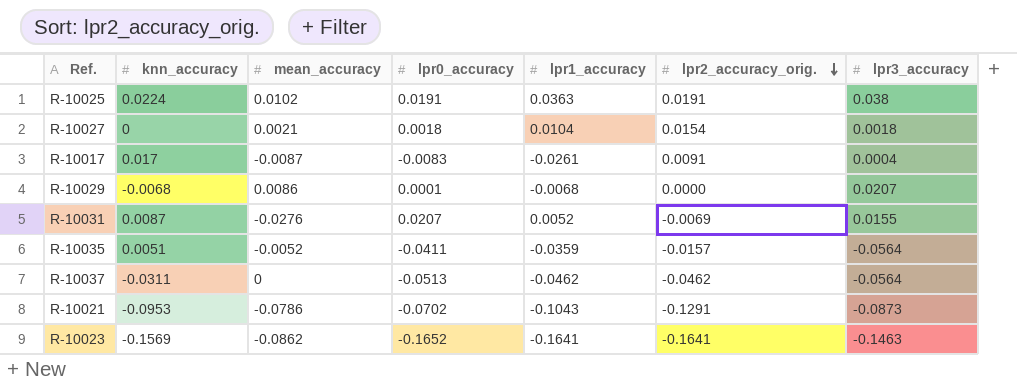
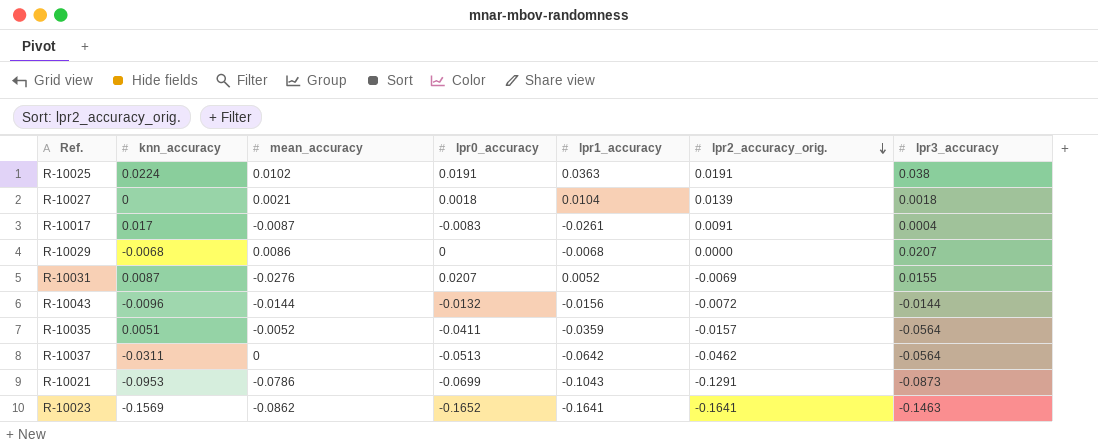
R-10027 | lpr2_accuracy_orig.: 0.0154 -> 0.0139
R-10029 | lpr0_accuracy: 0.0001 -> 0
row R-10043: none -> -0.0096 | -0.0144 | -0.0132 | -0.0156 | -0.0072 | -0.0144
R-10037 | lpr1_accuracy: -0.0462 -> -0.0642
R-10021 | lpr0_accuracy: -0.0702 -> -0.0699

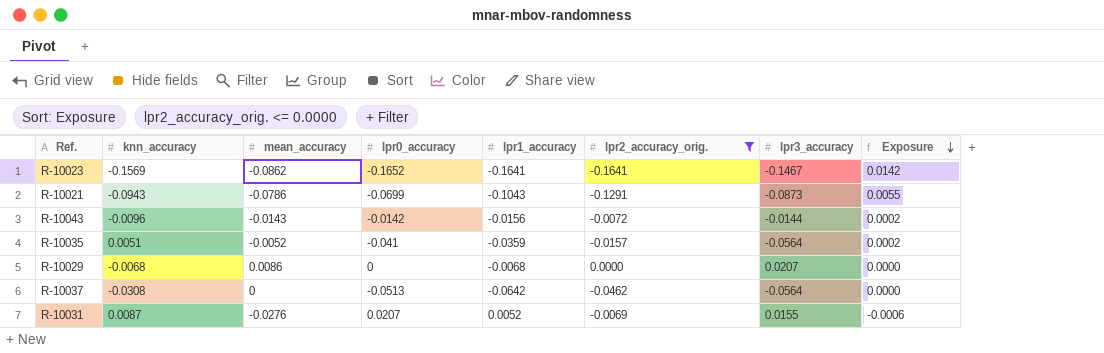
filter: none -> lpr2_accuracy_orig. <= 0.0000
row order: lpr2_accuracy_orig. descending -> Exposure descending
column Exposure | formula: none -> [mean_accuracy] * [lpr0_accuracy]
R-10023 | lpr3_accuracy: -0.1463 -> -0.1467
R-10021 | knn_accuracy: -0.0953 -> -0.0943
R-10043 | mean_accuracy: -0.0144 -> -0.0143
R-10043 | lpr0_accuracy: -0.0132 -> -0.0142
R-10035 | lpr0_accuracy: -0.0411 -> -0.041
R-10037 | knn_accuracy: -0.0311 -> -0.0308

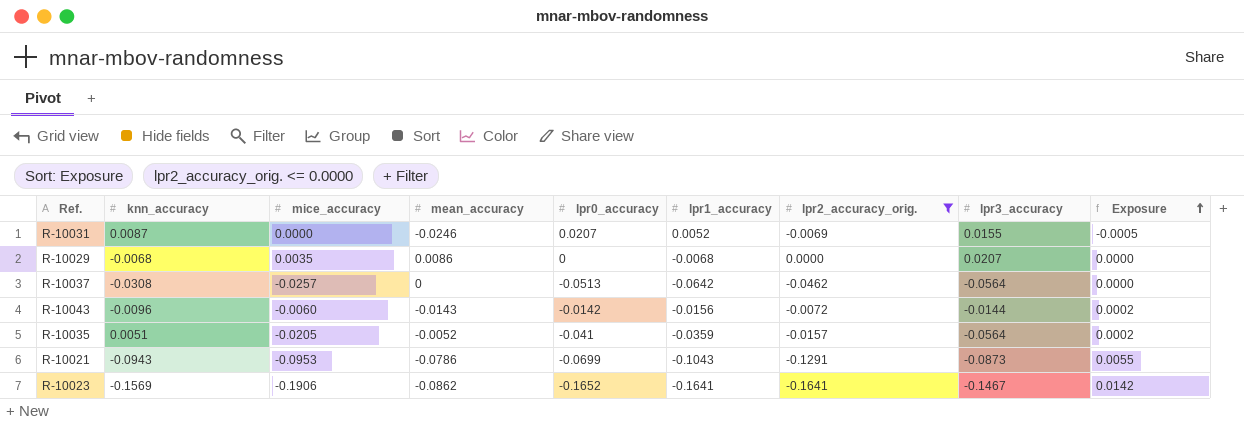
row order: Exposure descending -> Exposure ascending
column mice_accuracy | position: none -> 3
R-10031 | mean_accuracy: -0.0276 -> -0.0246
R-10031 | Exposure: -0.0006 -> -0.0005

